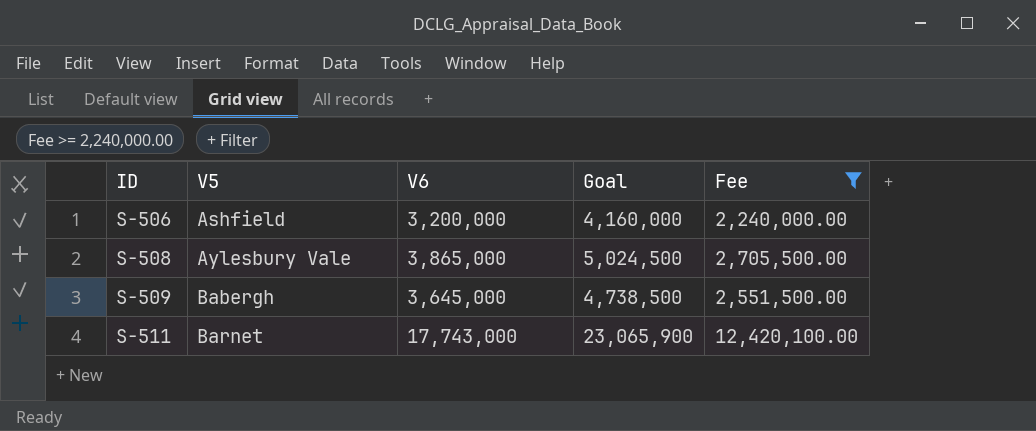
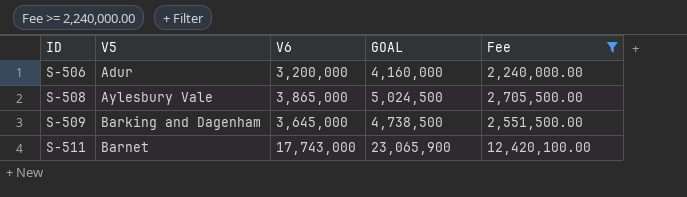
column name: Goal -> GOAL
S-506 | V5: Ashfield -> Adur
S-509 | V5: Babergh -> Barking and Dagenham

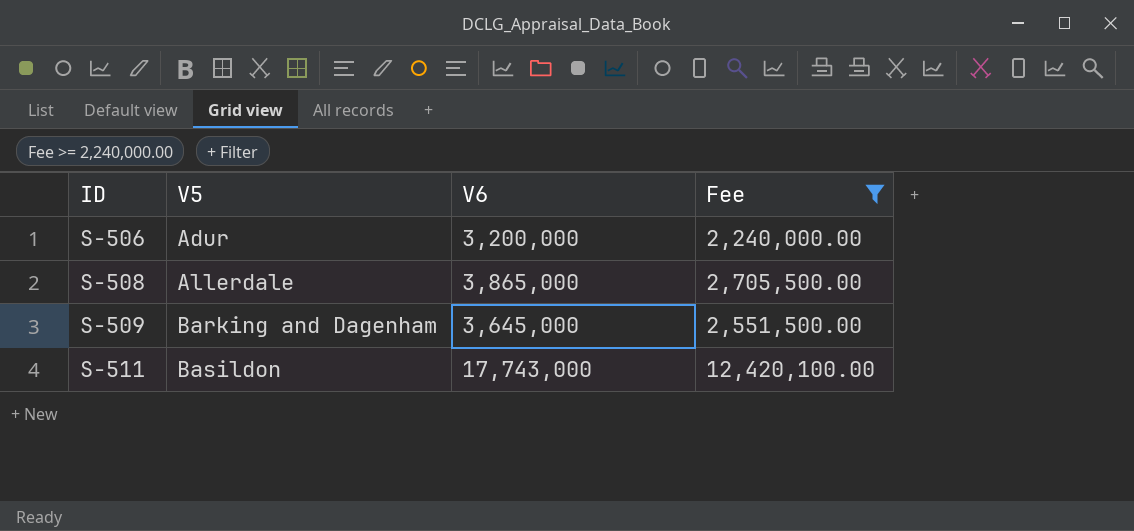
column GOAL | formula: [V6] * 1.3 -> none
S-508 | V5: Aylesbury Vale -> Allerdale
S-511 | V5: Barnet -> Basildon

